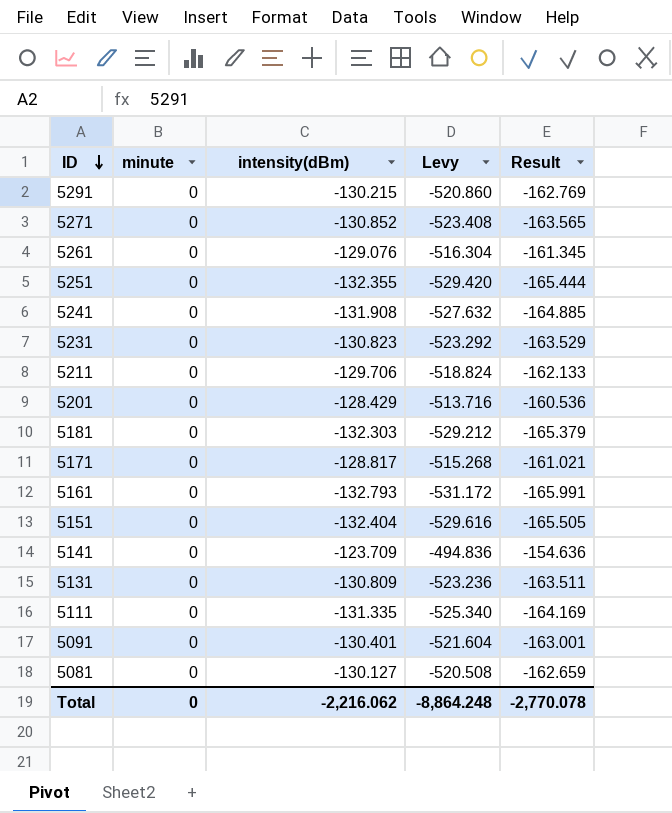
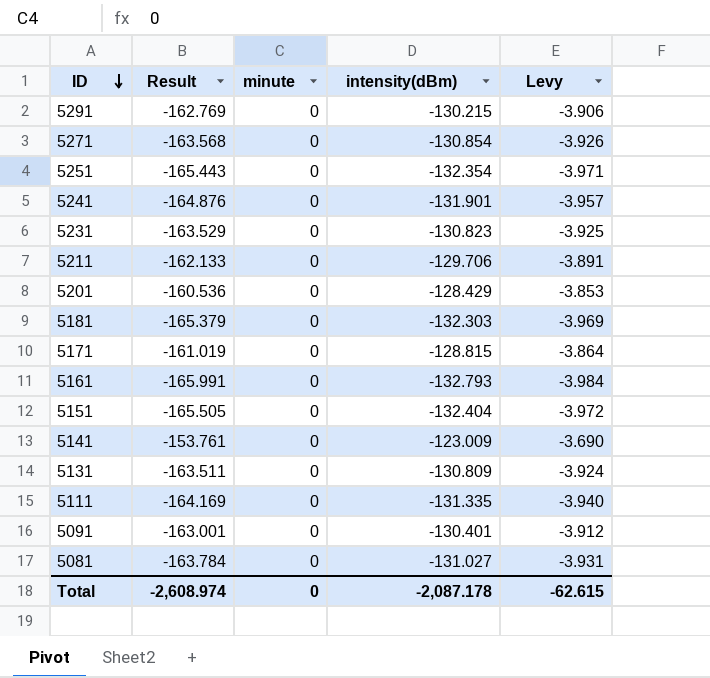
column Result | position: 5 -> 2
column Levy | formula: [intensity(dBm)] * 4 -> [intensity(dBm)] * 0.03
row 5261: 0 | -129.076 | -516.304 | -161.345 -> none
5271 | Result: -163.565 -> -163.568
5271 | intensity(dBm): -130.852 -> -130.854
5251 | Result: -165.444 -> -165.443
5251 | intensity(dBm): -132.355 -> -132.354
5241 | Result: -164.885 -> -164.876
5241 | intensity(dBm): -131.908 -> -131.901
5171 | Result: -161.021 -> -161.019
5171 | intensity(dBm): -128.817 -> -128.815
5141 | Result: -154.636 -> -153.761
5141 | intensity(dBm): -123.709 -> -123.009
5081 | Result: -162.659 -> -163.784
5081 | intensity(dBm): -130.127 -> -131.027
Total | Result: -2,770.078 -> -2,608.974
Total | intensity(dBm): -2,216.062 -> -2,087.178
Total | Levy: -8,864.248 -> -62.615

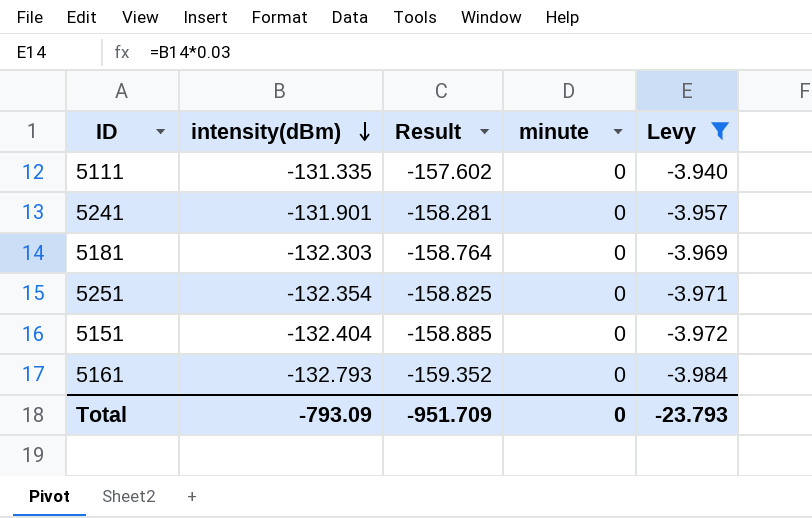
filter: none -> Levy <= -3.940
row order: ID descending -> intensity(dBm) descending
column intensity(dBm) | position: 4 -> 2
column Result | formula: [intensity(dBm)] * 1.25 -> [intensity(dBm)] * 1.2
Total | intensity(dBm): -2,087.178 -> -793.09
Total | Result: -2,608.974 -> -951.709
Total | Levy: -62.615 -> -23.793

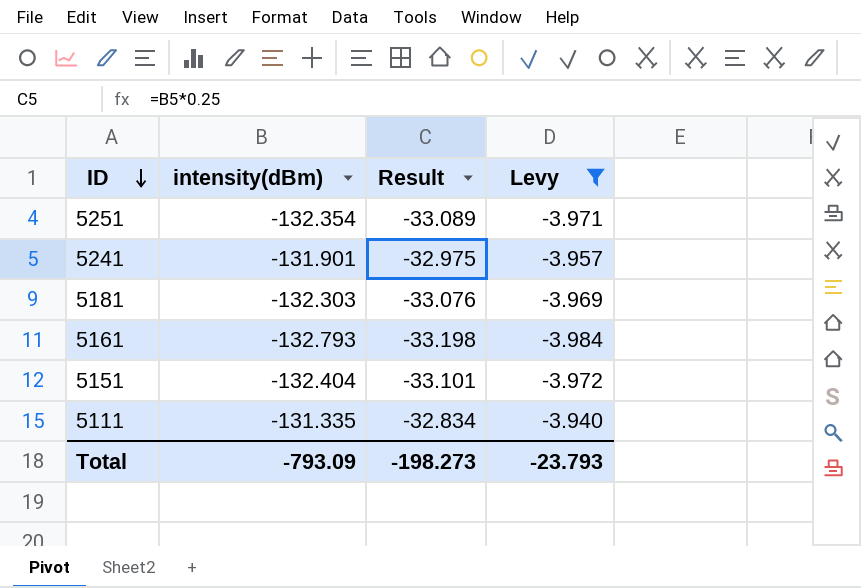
row order: intensity(dBm) descending -> ID descending
column minute | position: 4 -> none
column Result | formula: [intensity(dBm)] * 1.2 -> [intensity(dBm)] * 0.25
Total | Result: -951.709 -> -198.273

